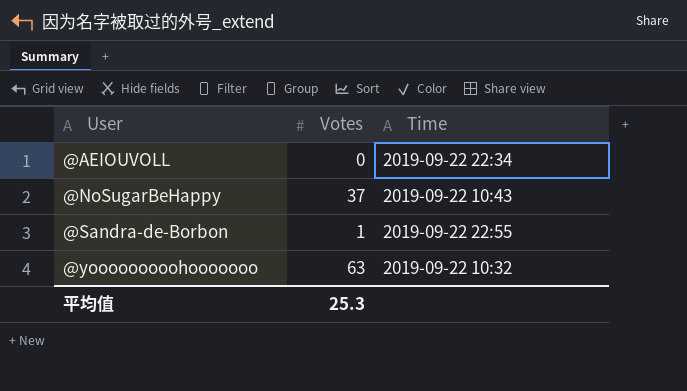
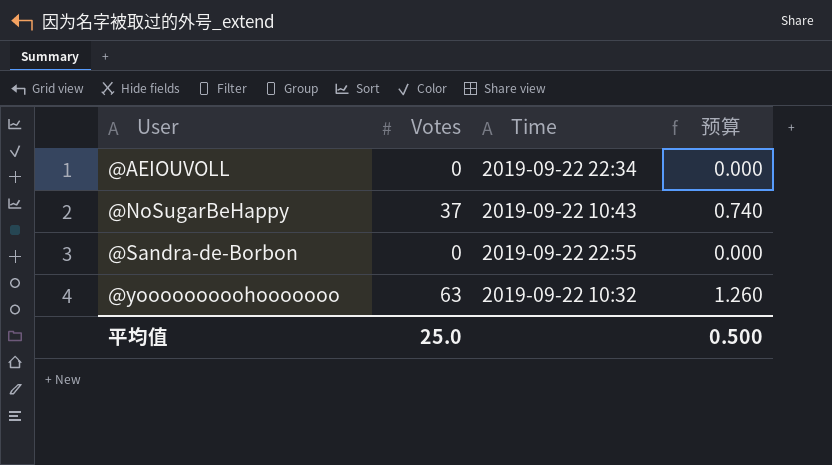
column 预算 | formula: none -> [Votes] * 0.02
@Sandra-de-Borbon | Votes: 1 -> 0
平均值 | Votes: 25.3 -> 25.0

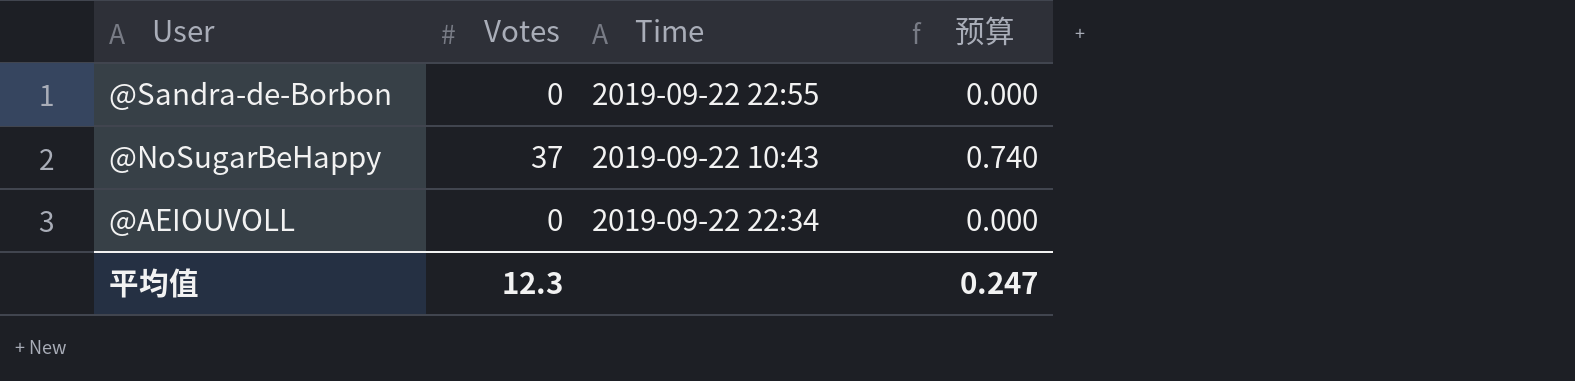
row order: User ascending -> User descending
row @yooooooooohooooooo: 63 | 2019-09-22 10:32 | 1.260 -> none
平均值 | Votes: 25.0 -> 12.3
平均值 | 预算: 0.500 -> 0.247

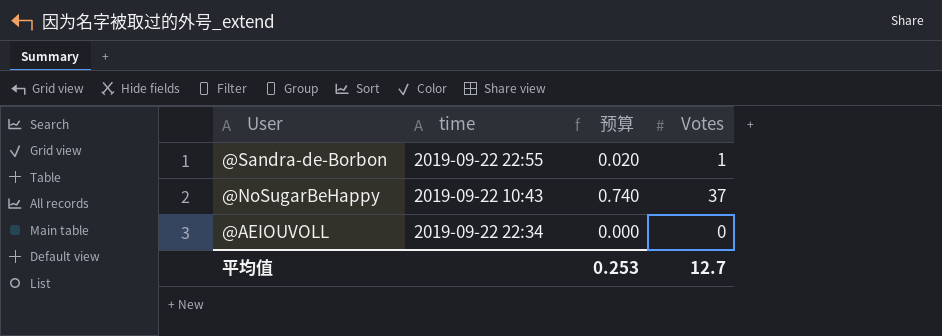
column name: Time -> time
column Votes | position: 2 -> 4
@Sandra-de-Borbon | 预算: 0.000 -> 0.020
@Sandra-de-Borbon | Votes: 0 -> 1
平均值 | 预算: 0.247 -> 0.253
平均值 | Votes: 12.3 -> 12.7

